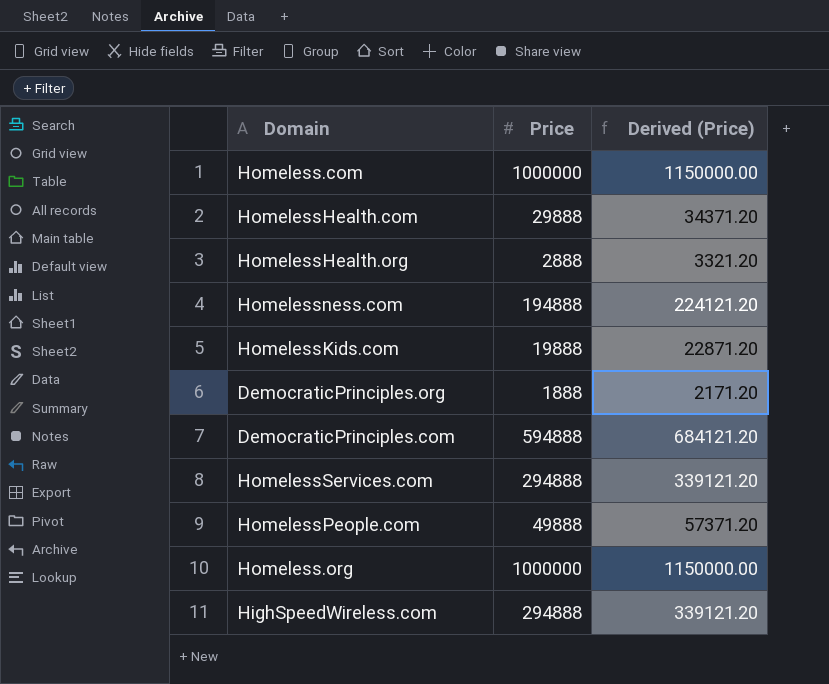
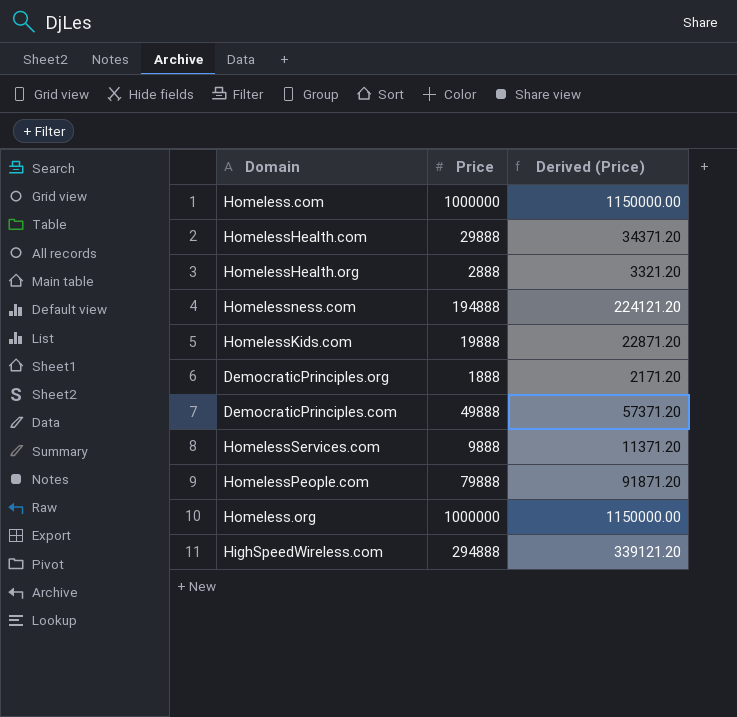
DemocraticPrinciples.com | Price: 594888 -> 49888
DemocraticPrinciples.com | Derived (Price): 684121.20 -> 57371.20
HomelessServices.com | Price: 294888 -> 9888
HomelessServices.com | Derived (Price): 339121.20 -> 11371.20
HomelessPeople.com | Price: 49888 -> 79888
HomelessPeople.com | Derived (Price): 57371.20 -> 91871.20

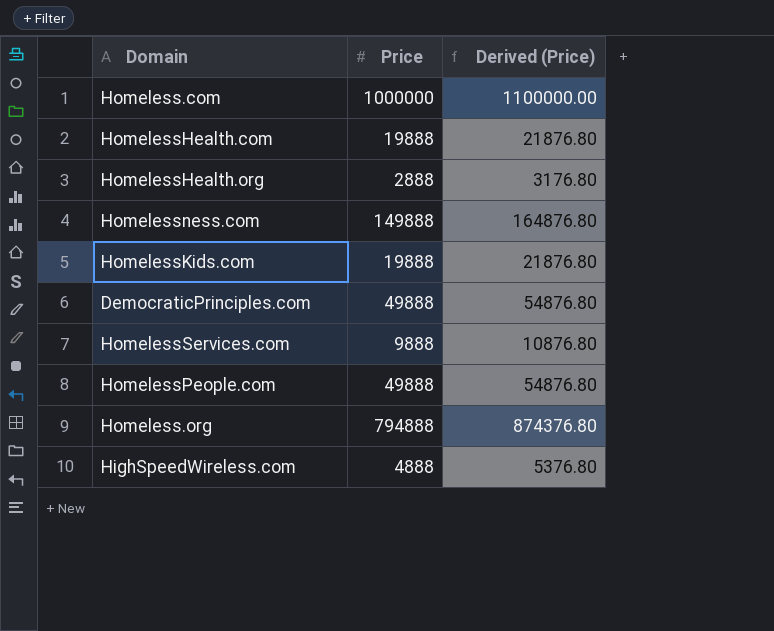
column Derived (Price) | formula: [Price] * 1.15 -> [Price] * 1.1
row DemocraticPrinciples.org: 1888 | 2171.20 -> none
HomelessHealth.com | Price: 29888 -> 19888
Homelessness.com | Price: 194888 -> 149888
HomelessPeople.com | Price: 79888 -> 49888
Homeless.org | Price: 1000000 -> 794888
HighSpeedWireless.com | Price: 294888 -> 4888

